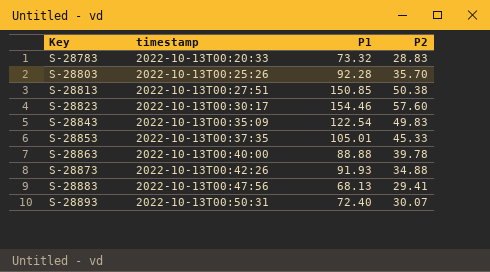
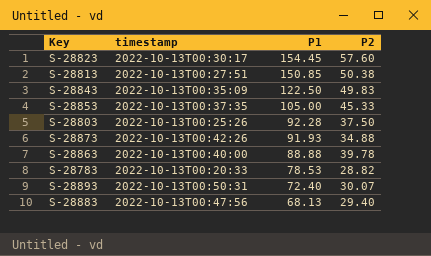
row order: Key ascending -> P1 descending
S-28823 | P1: 154.46 -> 154.45
S-28843 | P1: 122.54 -> 122.50
S-28853 | P1: 105.01 -> 105.00
S-28803 | P2: 35.70 -> 37.50
S-28783 | P1: 73.32 -> 78.53
S-28783 | P2: 28.83 -> 28.82
S-28883 | P2: 29.41 -> 29.40

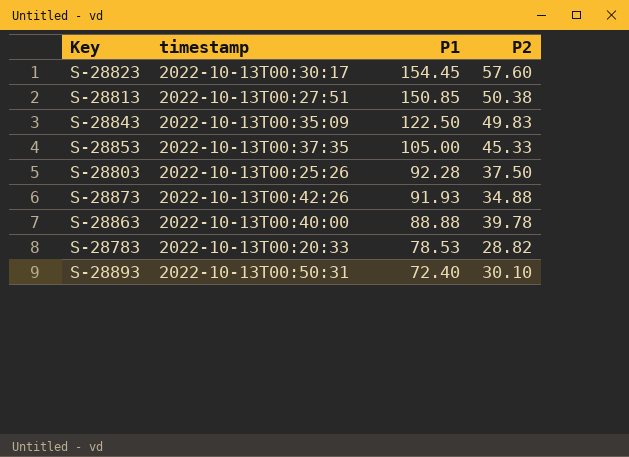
row S-28883: 2022-10-13T00:47:56 | 68.13 | 29.40 -> none
S-28893 | P2: 30.07 -> 30.10

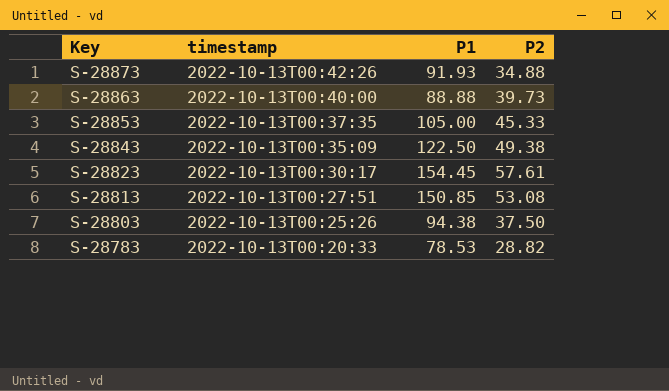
row order: P1 descending -> Key descending
row S-28893: 2022-10-13T00:50:31 | 72.40 | 30.10 -> none
S-28863 | P2: 39.78 -> 39.73
S-28843 | P2: 49.83 -> 49.38
S-28823 | P2: 57.60 -> 57.61
S-28813 | P2: 50.38 -> 53.08
S-28803 | P1: 92.28 -> 94.38

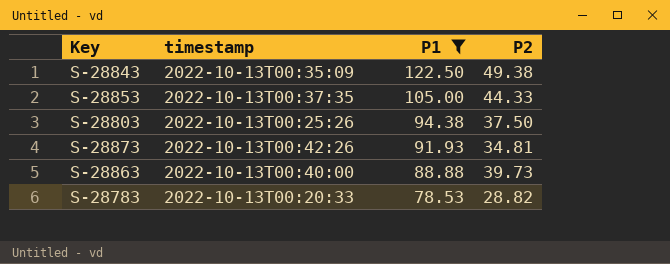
filter: none -> P1 <= 122.50
row order: Key descending -> P1 descending
S-28853 | P2: 45.33 -> 44.33
S-28873 | P2: 34.88 -> 34.81

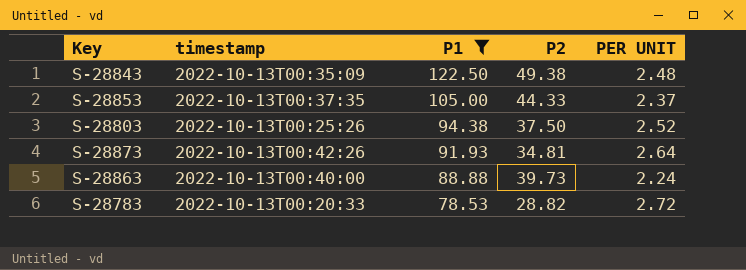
column PER UNIT | formula: none -> [P1] / [P2]

